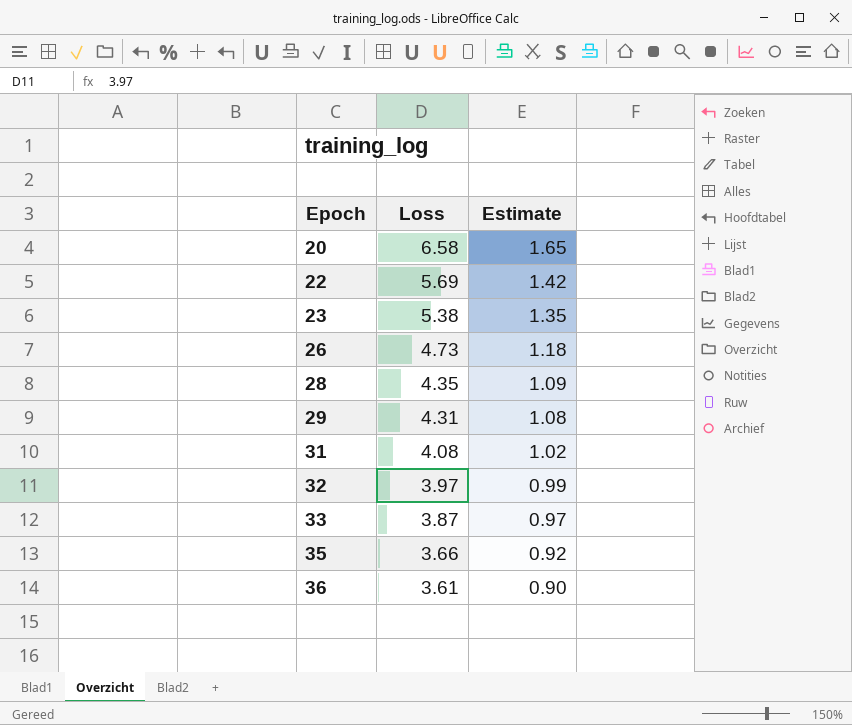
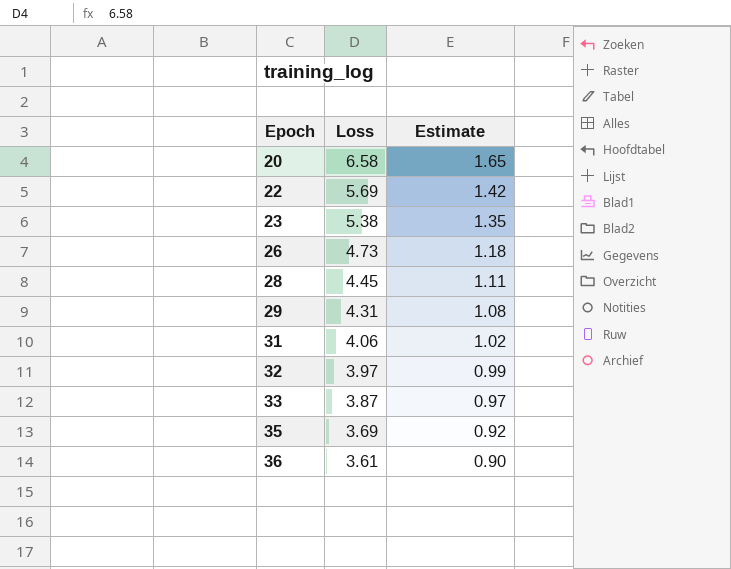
28 | Loss: 4.35 -> 4.45
28 | Estimate: 1.09 -> 1.11
31 | Loss: 4.08 -> 4.06
35 | Loss: 3.66 -> 3.69

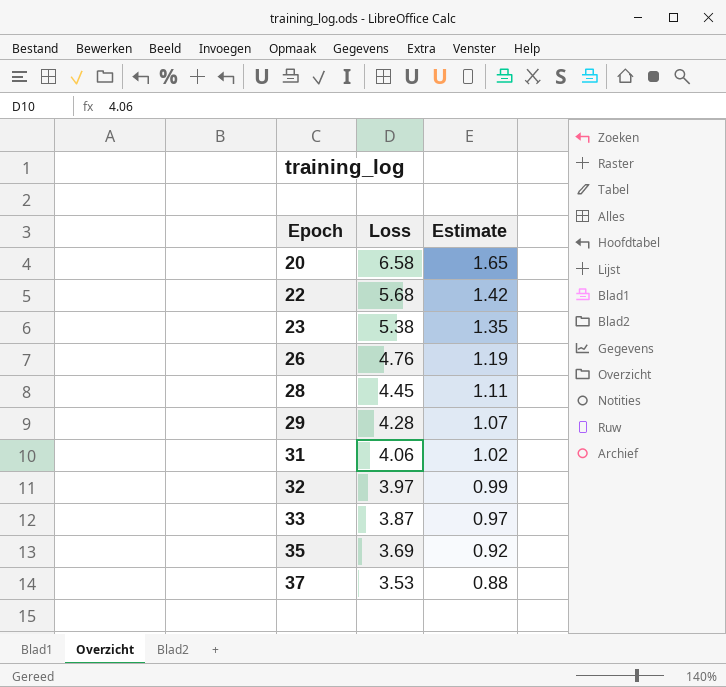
row 36: 3.61 | 0.90 -> none
22 | Loss: 5.69 -> 5.68
26 | Loss: 4.73 -> 4.76
26 | Estimate: 1.18 -> 1.19
29 | Loss: 4.31 -> 4.28
29 | Estimate: 1.08 -> 1.07
row 37: none -> 3.53 | 0.88

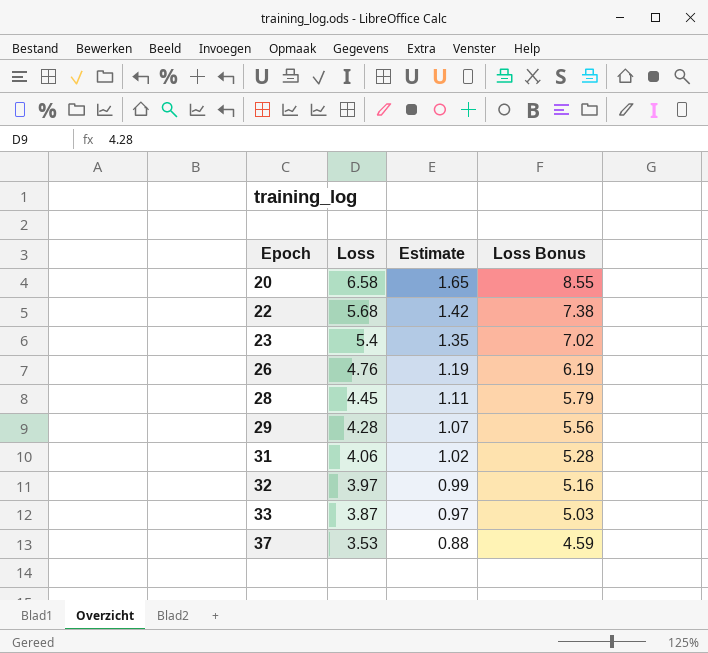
column Loss Bonus | formula: none -> [Loss] * 1.3
row 35: 3.69 | 0.92 -> none
23 | Loss: 5.38 -> 5.4

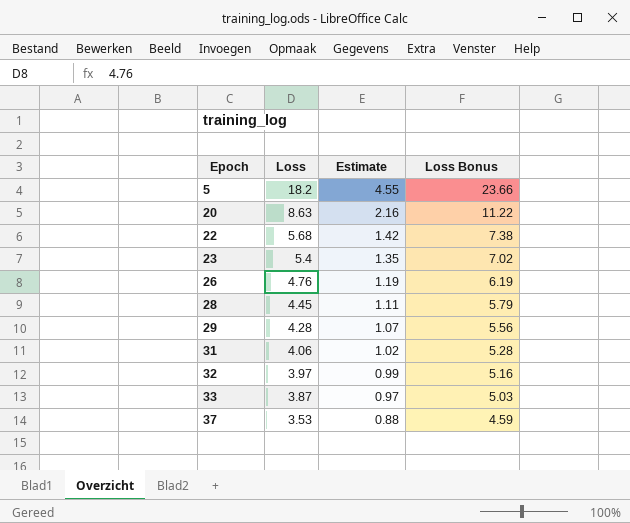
row 5: none -> 18.2 | 4.55 | 23.66
20 | Loss: 6.58 -> 8.63
20 | Estimate: 1.65 -> 2.16
20 | Loss Bonus: 8.55 -> 11.22

